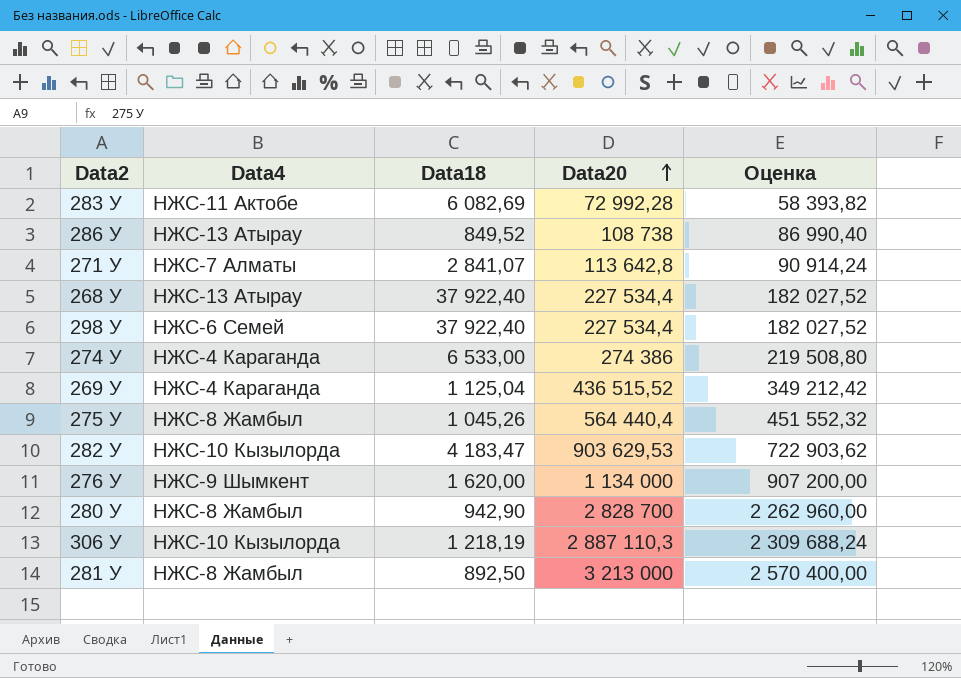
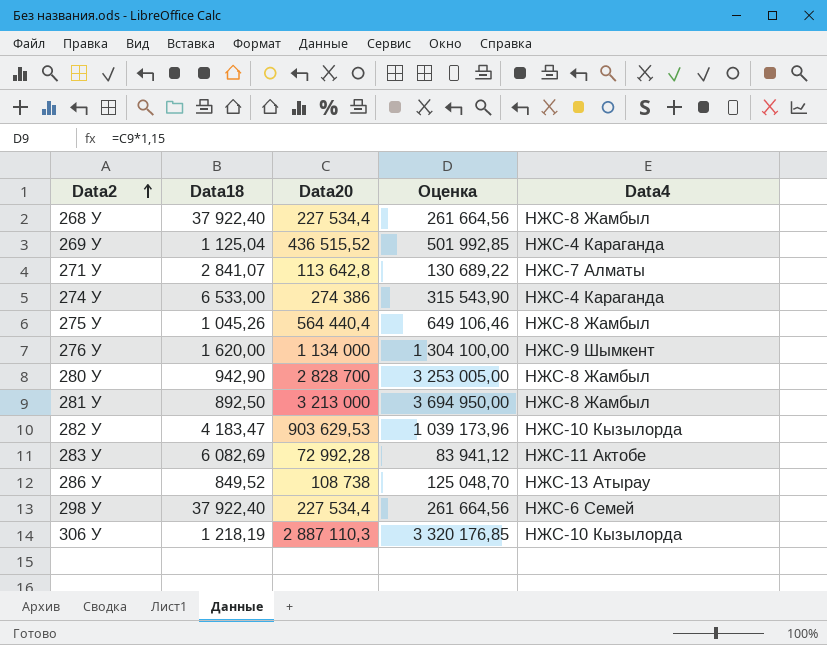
row order: Data20 ascending -> Data2 ascending
column Оценка | formula: [Data20] * 0,8 -> [Data20] * 1,15
column Data4 | position: 2 -> 5
268 У | Data4: НЖС-13 Атырау -> НЖС-8 Жамбыл

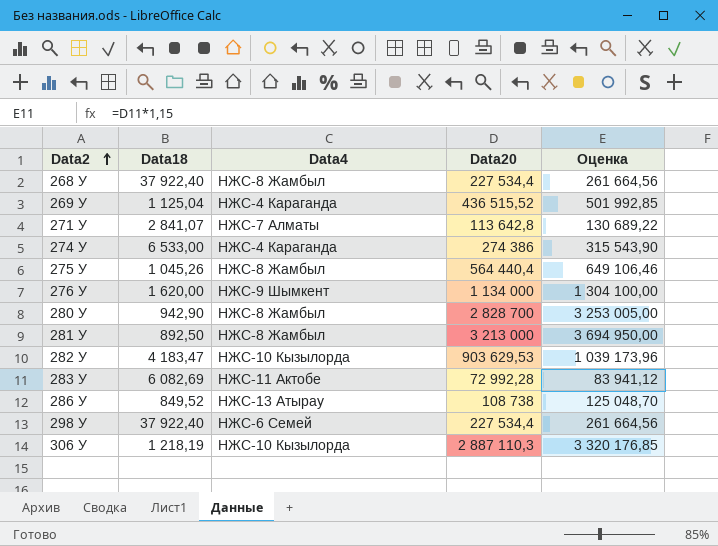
column Data4 | position: 5 -> 3

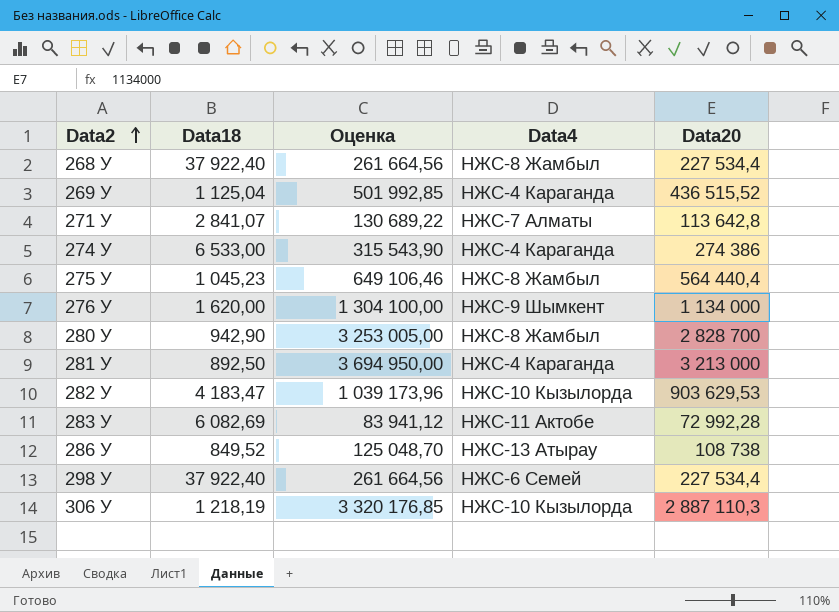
column Оценка | position: 5 -> 3
275 У | Data18: 1 045,26 -> 1 045,23
281 У | Data4: НЖС-8 Жамбыл -> НЖС-4 Караганда

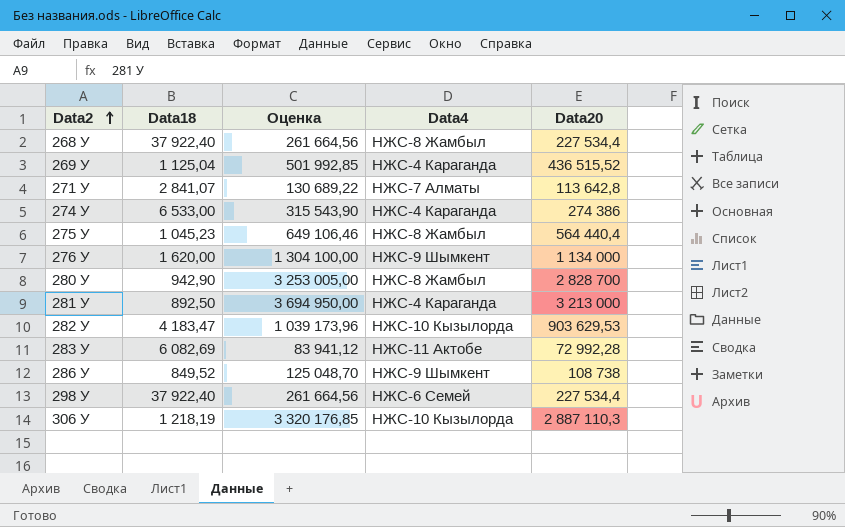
286 У | Data4: НЖС-13 Атырау -> НЖС-9 Шымкент

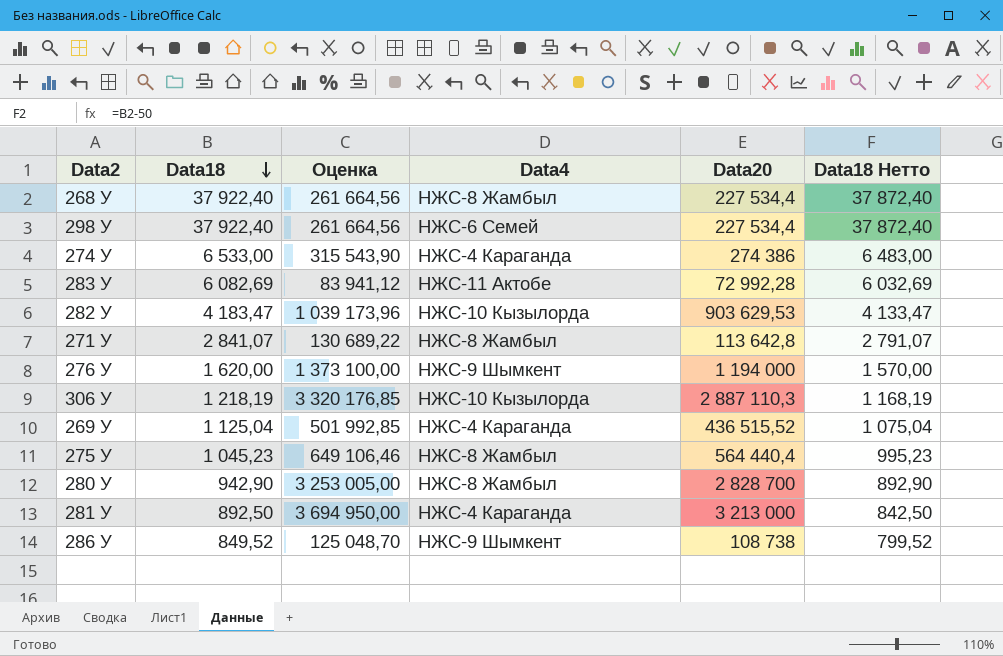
row order: Data2 ascending -> Data18 descending
column Data18 Нетто | formula: none -> [Data18] - 50
271 У | Data4: НЖС-7 Алматы -> НЖС-8 Жамбыл
276 У | Оценка: 1 304 100,00 -> 1 373 100,00
276 У | Data20: 1 134 000 -> 1 194 000

